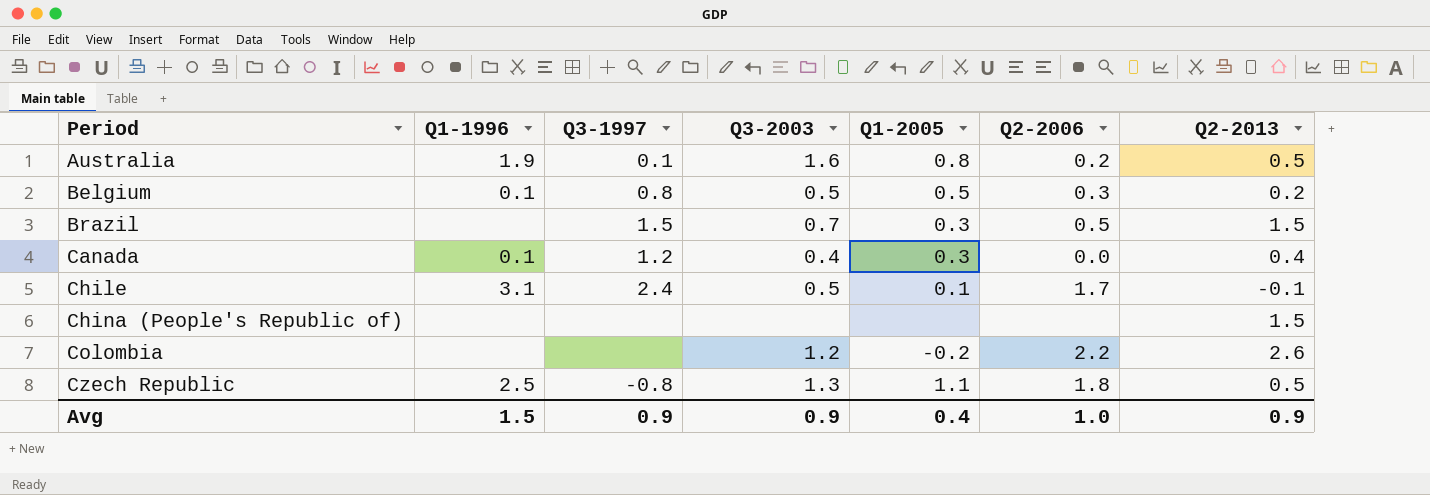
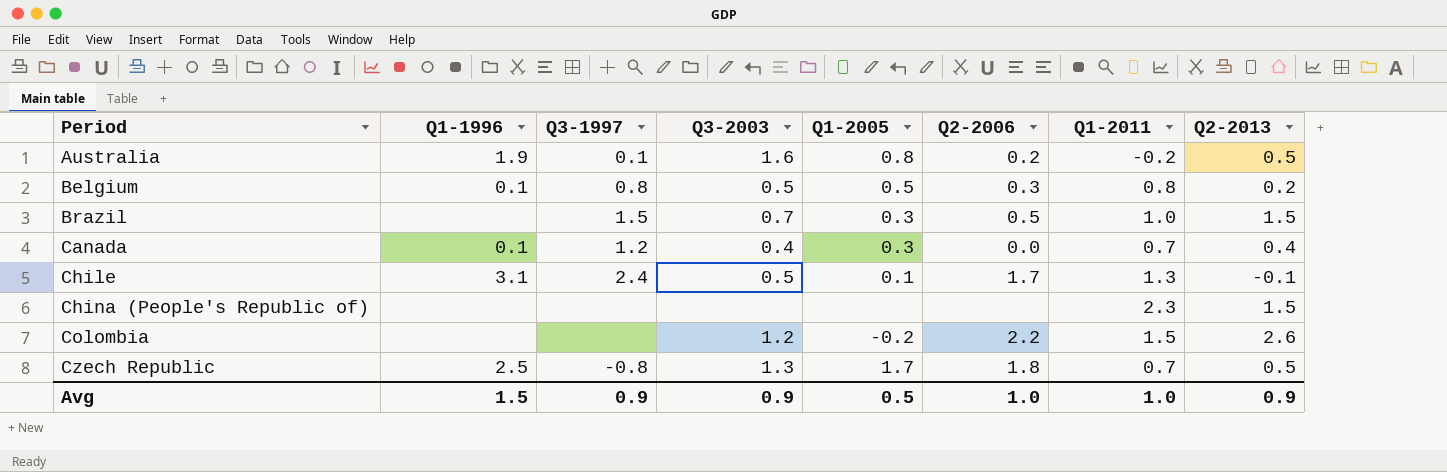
column Q1-2011 | position: none -> 7
Czech Republic | Q1-2005: 1.1 -> 1.7
Avg | Q1-2005: 0.4 -> 0.5

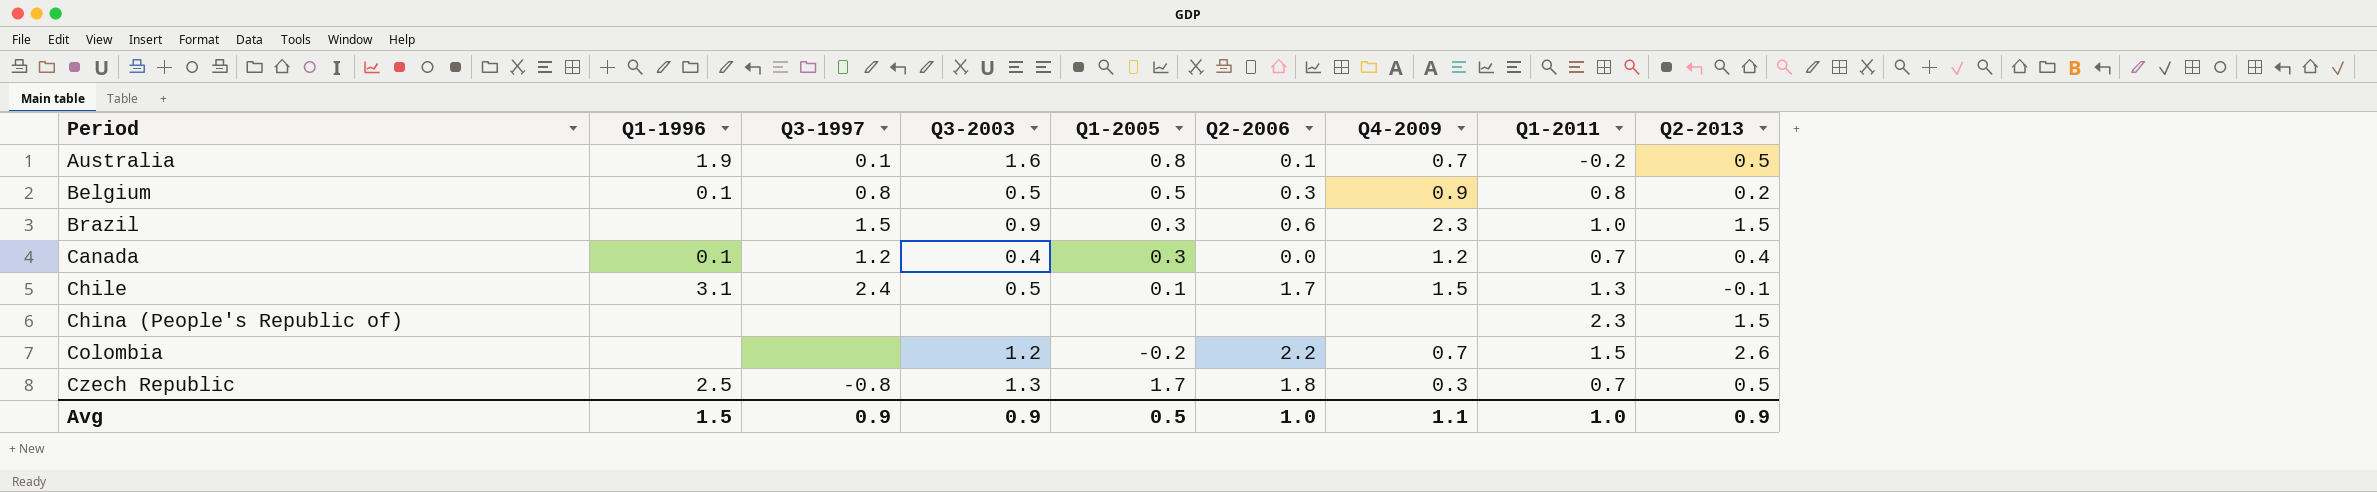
column Q4-2009 | position: none -> 7
Australia | Q2-2006: 0.2 -> 0.1
Brazil | Q3-2003: 0.7 -> 0.9
Brazil | Q2-2006: 0.5 -> 0.6

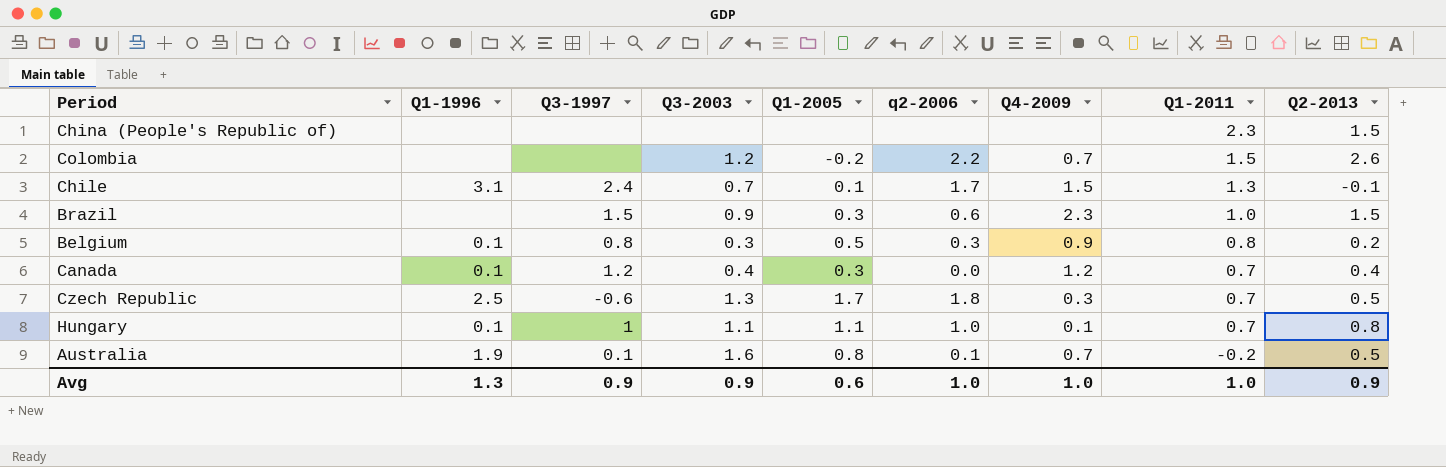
row order: Period ascending -> Q1-2011 descending
column name: Q2-2006 -> q2-2006
Chile | Q3-2003: 0.5 -> 0.7
Belgium | Q3-2003: 0.5 -> 0.3
Czech Republic | Q3-1997: -0.8 -> -0.6
row Hungary: none -> 0.1 | 1 | 1.1 | 1.1 | 1.0 | 0.1 | 0.7 | 0.8
Avg | Q1-1996: 1.5 -> 1.3
Avg | Q1-2005: 0.5 -> 0.6
Avg | Q4-2009: 1.1 -> 1.0

